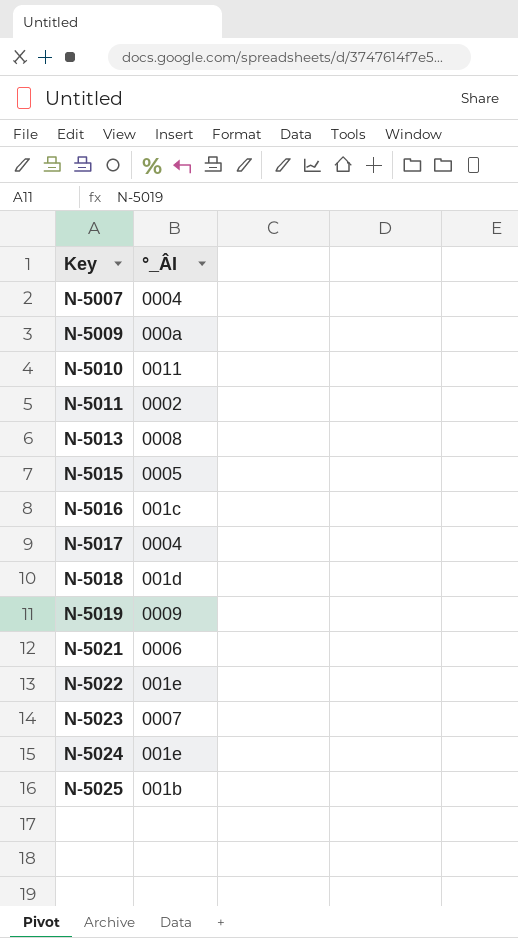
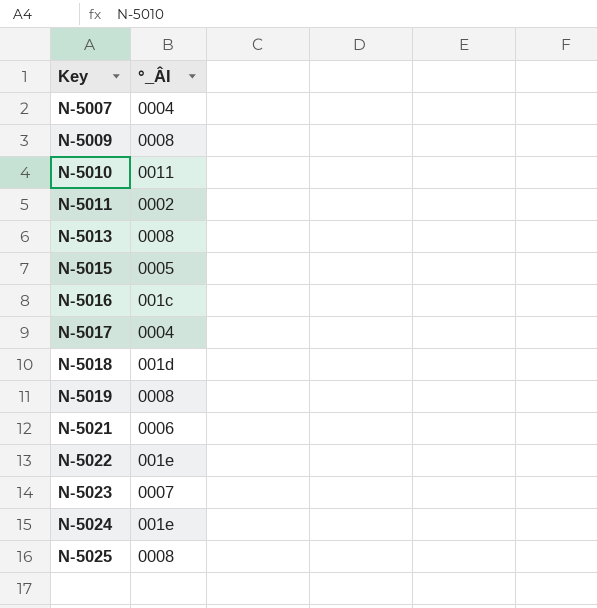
N-5009 | °_ÂI: 000a -> 0008
N-5019 | °_ÂI: 0009 -> 0008
N-5025 | °_ÂI: 001b -> 0008

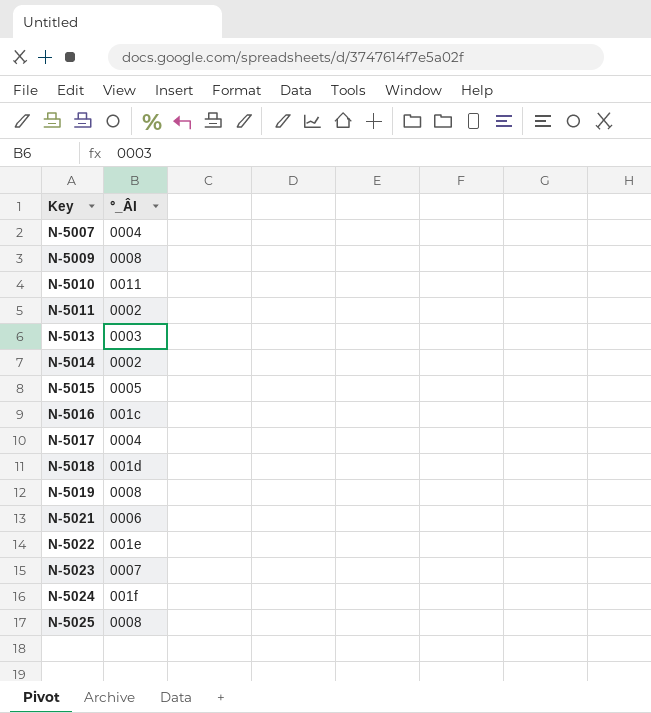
N-5013 | °_ÂI: 0008 -> 0003
row N-5014: none -> 0002
N-5024 | °_ÂI: 001e -> 001f

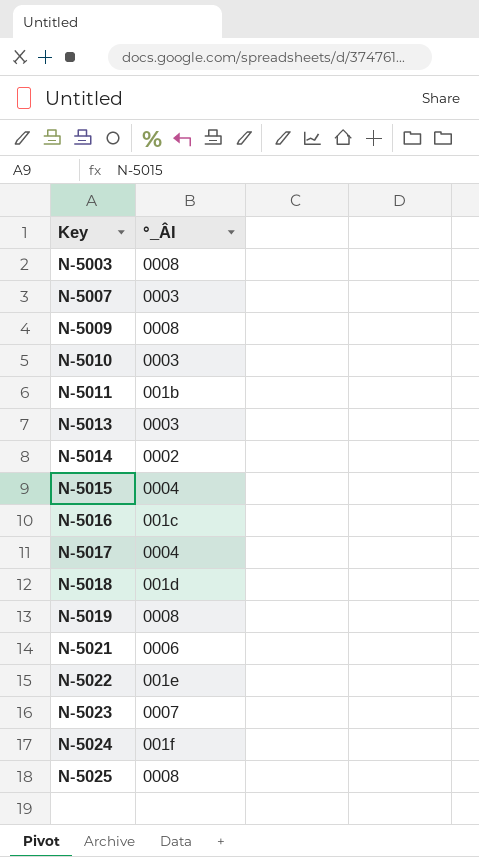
row N-5003: none -> 0008
N-5007 | °_ÂI: 0004 -> 0003
N-5010 | °_ÂI: 0011 -> 0003
N-5011 | °_ÂI: 0002 -> 001b
N-5015 | °_ÂI: 0005 -> 0004

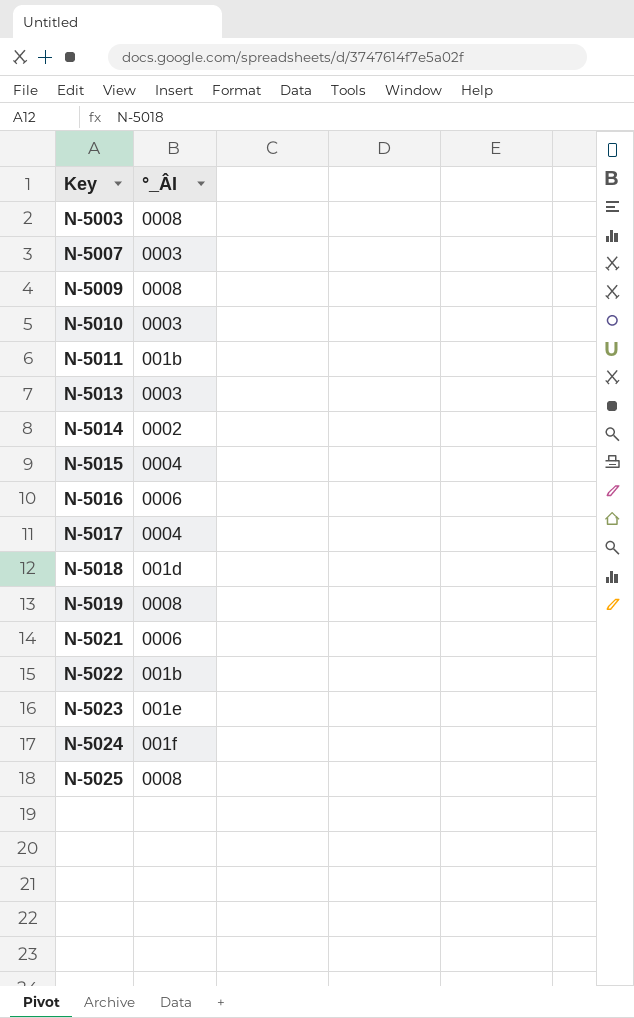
N-5016 | °_ÂI: 001c -> 0006
N-5022 | °_ÂI: 001e -> 001b
N-5023 | °_ÂI: 0007 -> 001e

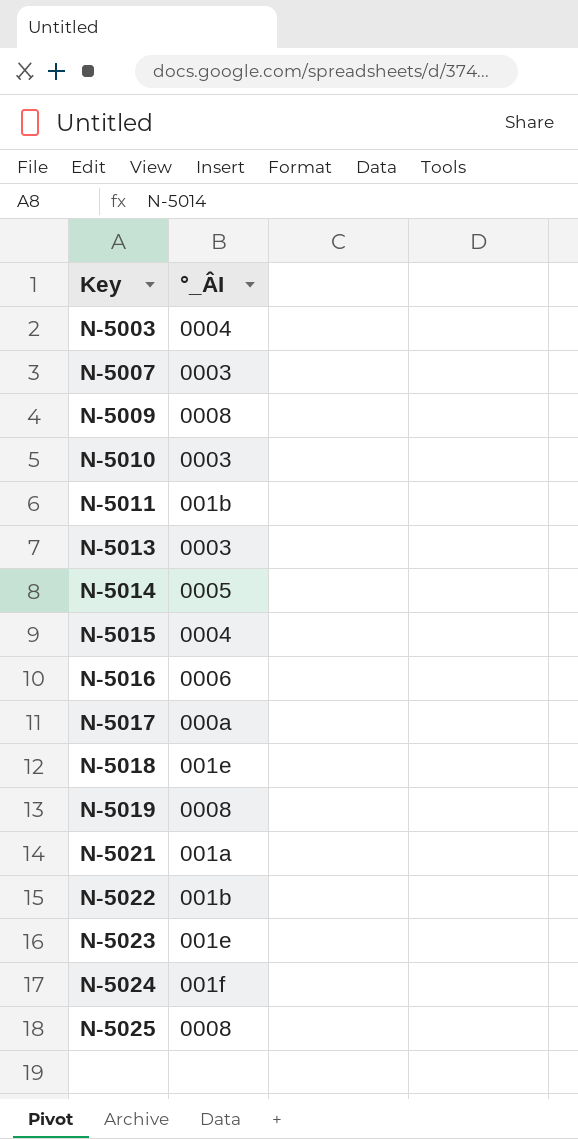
N-5003 | °_ÂI: 0008 -> 0004
N-5014 | °_ÂI: 0002 -> 0005
N-5017 | °_ÂI: 0004 -> 000a
N-5018 | °_ÂI: 001d -> 001e
N-5021 | °_ÂI: 0006 -> 001a

